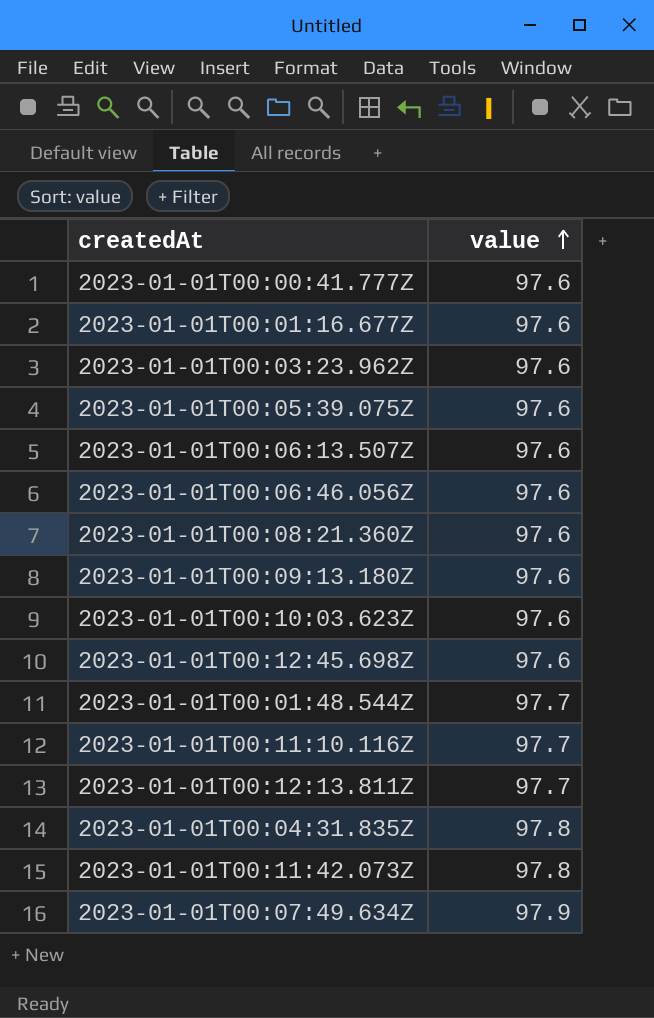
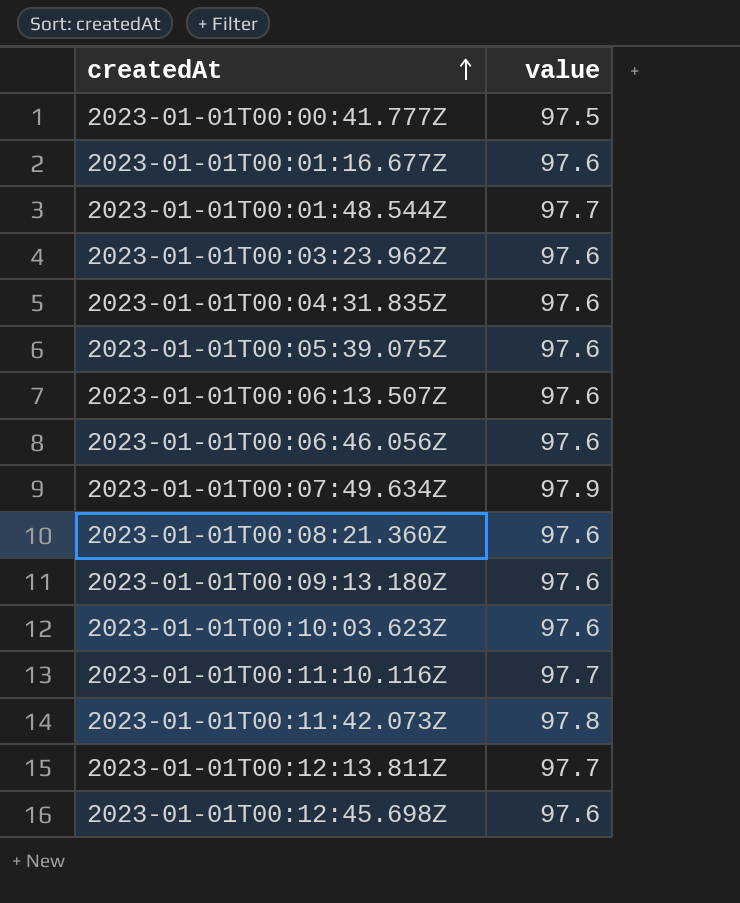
row order: value ascending -> createdAt ascending
2023-01-01T00:00:41.777Z | value: 97.6 -> 97.5
2023-01-01T00:04:31.835Z | value: 97.8 -> 97.6

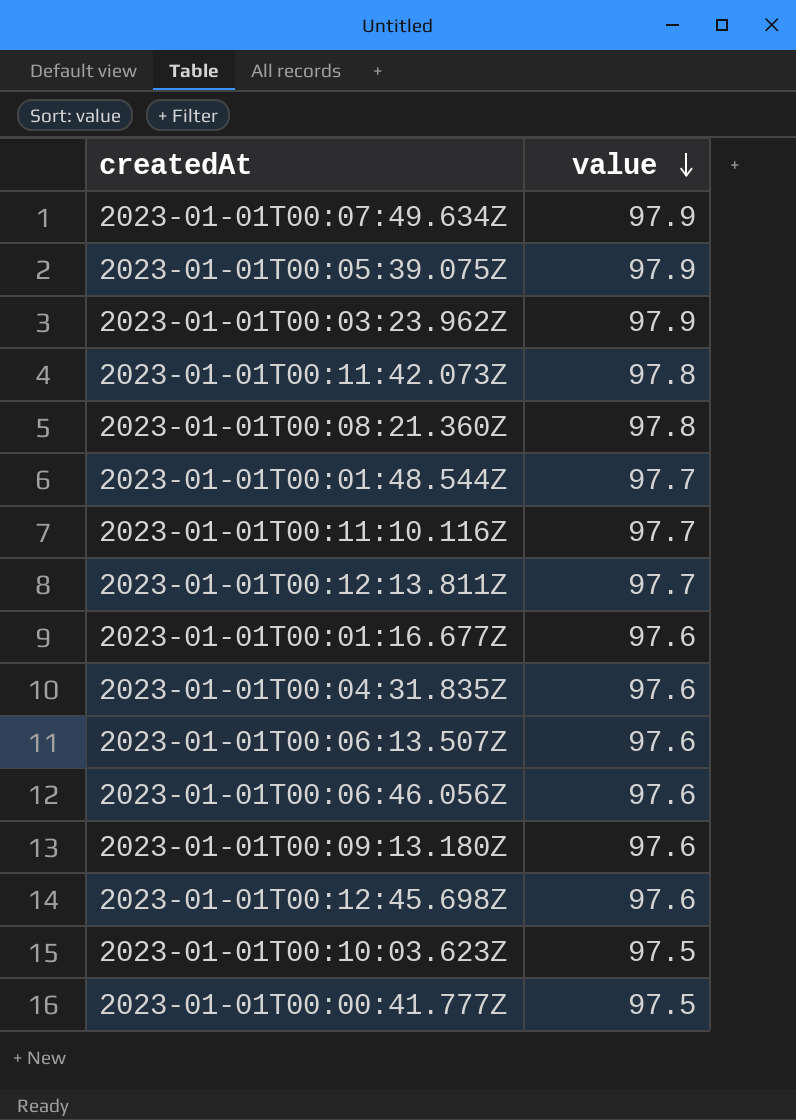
row order: createdAt ascending -> value descending
2023-01-01T00:05:39.075Z | value: 97.6 -> 97.9
2023-01-01T00:03:23.962Z | value: 97.6 -> 97.9
2023-01-01T00:08:21.360Z | value: 97.6 -> 97.8
2023-01-01T00:10:03.623Z | value: 97.6 -> 97.5

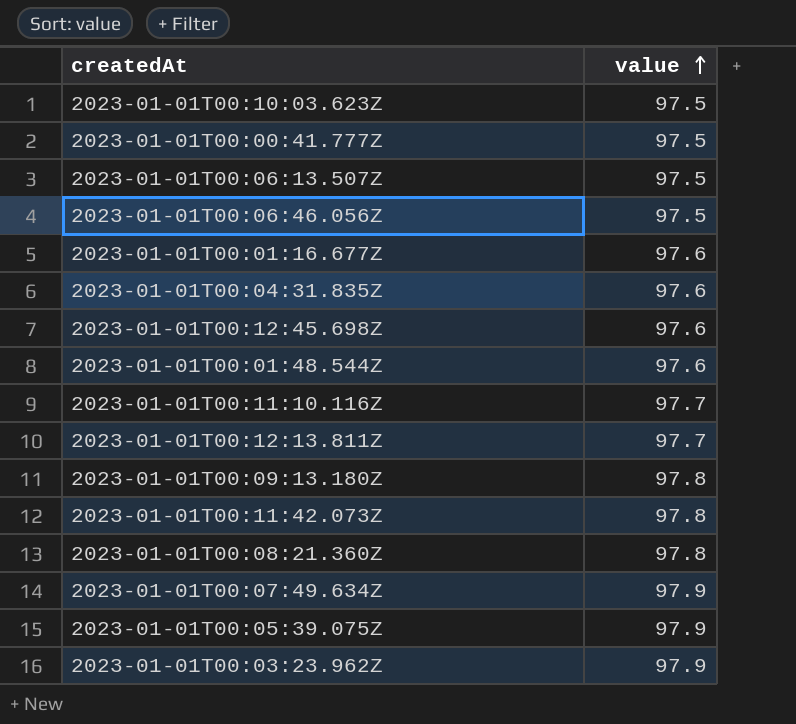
row order: value descending -> value ascending
2023-01-01T00:06:13.507Z | value: 97.6 -> 97.5
2023-01-01T00:06:46.056Z | value: 97.6 -> 97.5
2023-01-01T00:01:48.544Z | value: 97.7 -> 97.6
2023-01-01T00:09:13.180Z | value: 97.6 -> 97.8

